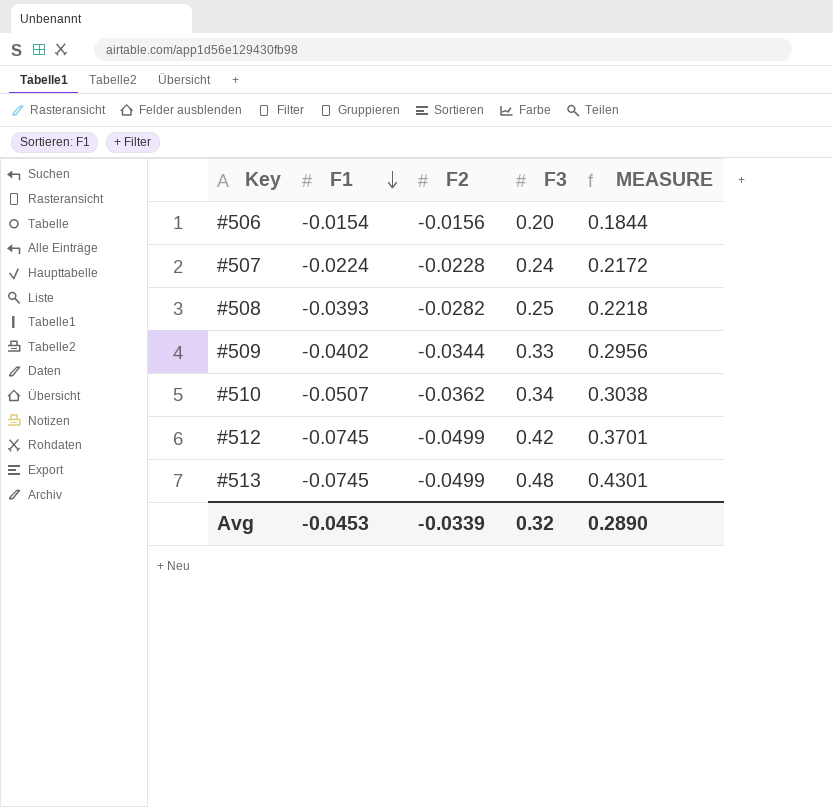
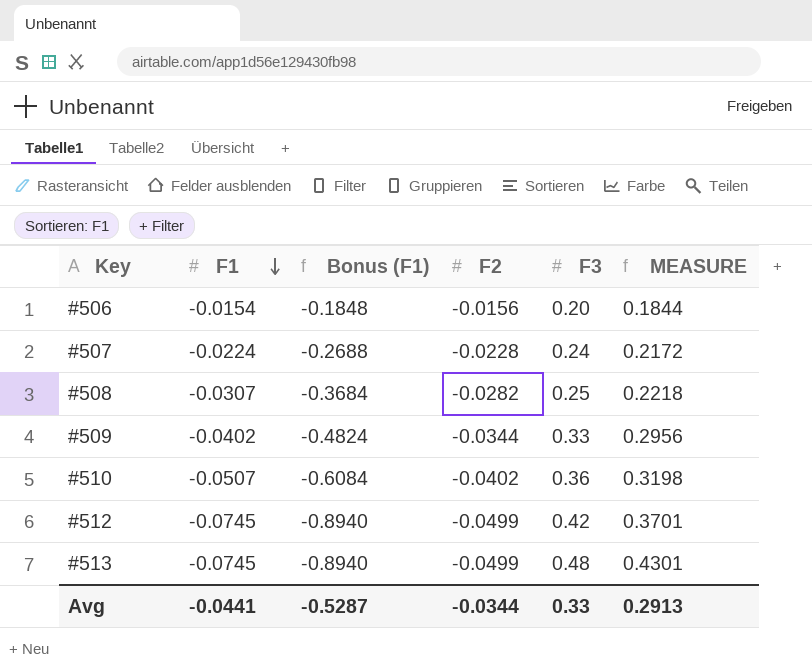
column Bonus (F1) | formula: none -> [F1] * 12
#508 | F1: -0.0393 -> -0.0307
#510 | F2: -0.0362 -> -0.0402
#510 | F3: 0.34 -> 0.36
#510 | MEASURE: 0.3038 -> 0.3198
Avg | F1: -0.0453 -> -0.0441
Avg | F2: -0.0339 -> -0.0344
Avg | F3: 0.32 -> 0.33
Avg | MEASURE: 0.2890 -> 0.2913

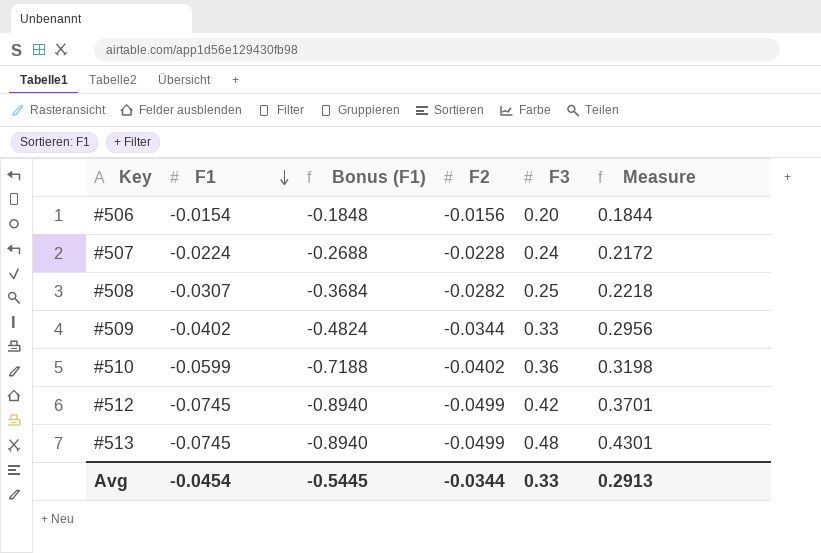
column name: MEASURE -> Measure
#510 | F1: -0.0507 -> -0.0599
#510 | Bonus (F1): -0.6084 -> -0.7188
Avg | F1: -0.0441 -> -0.0454
Avg | Bonus (F1): -0.5287 -> -0.5445

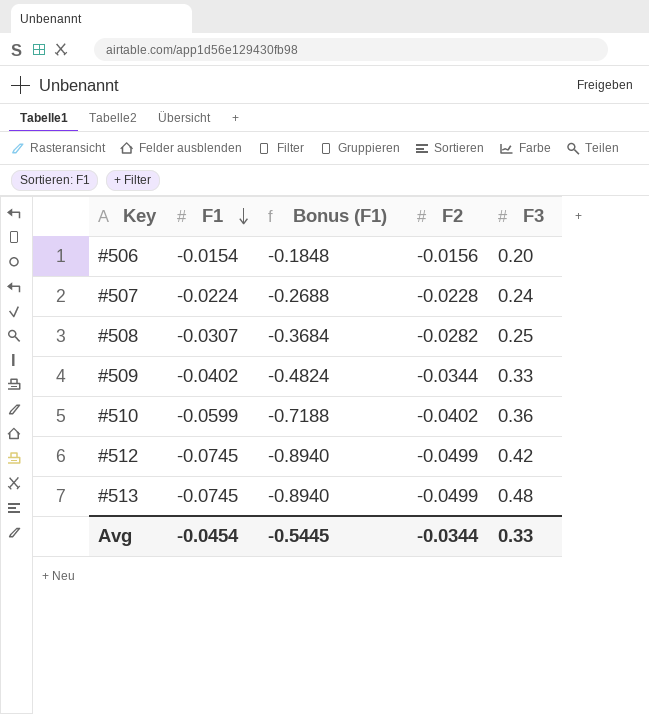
column Measure | formula: [F2] + [F3] -> none

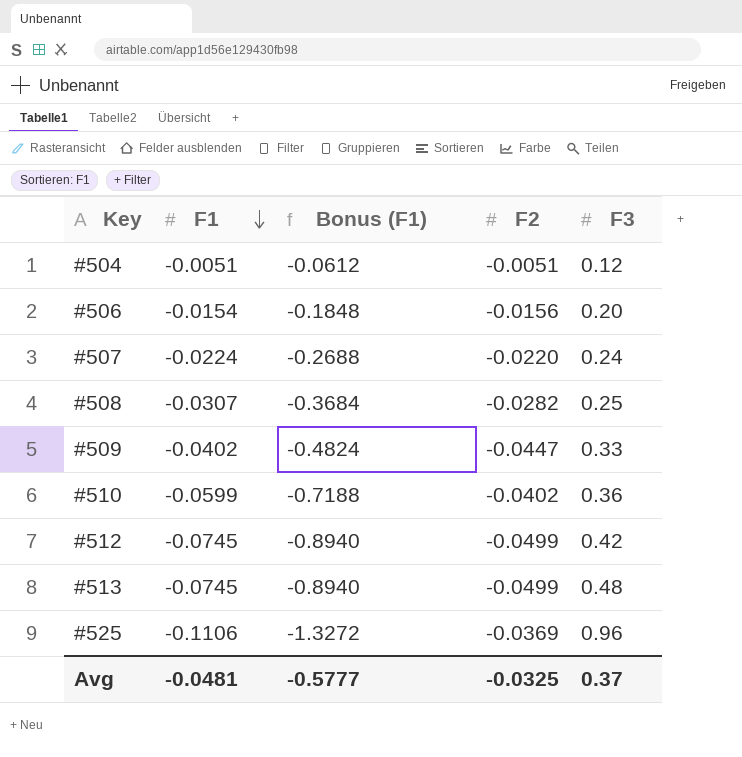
row #504: none -> -0.0051 | -0.0612 | -0.0051 | 0.12
#507 | F2: -0.0228 -> -0.0220
#509 | F2: -0.0344 -> -0.0447
row #525: none -> -0.1106 | -1.3272 | -0.0369 | 0.96
Avg | F1: -0.0454 -> -0.0481
Avg | Bonus (F1): -0.5445 -> -0.5777
Avg | F2: -0.0344 -> -0.0325
Avg | F3: 0.33 -> 0.37

